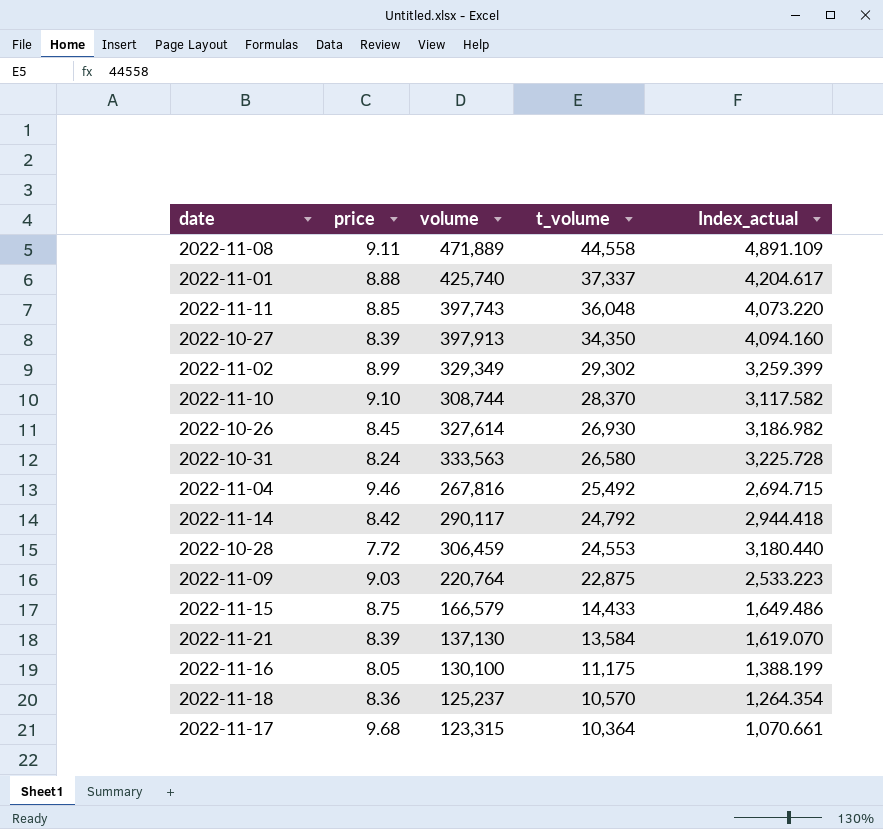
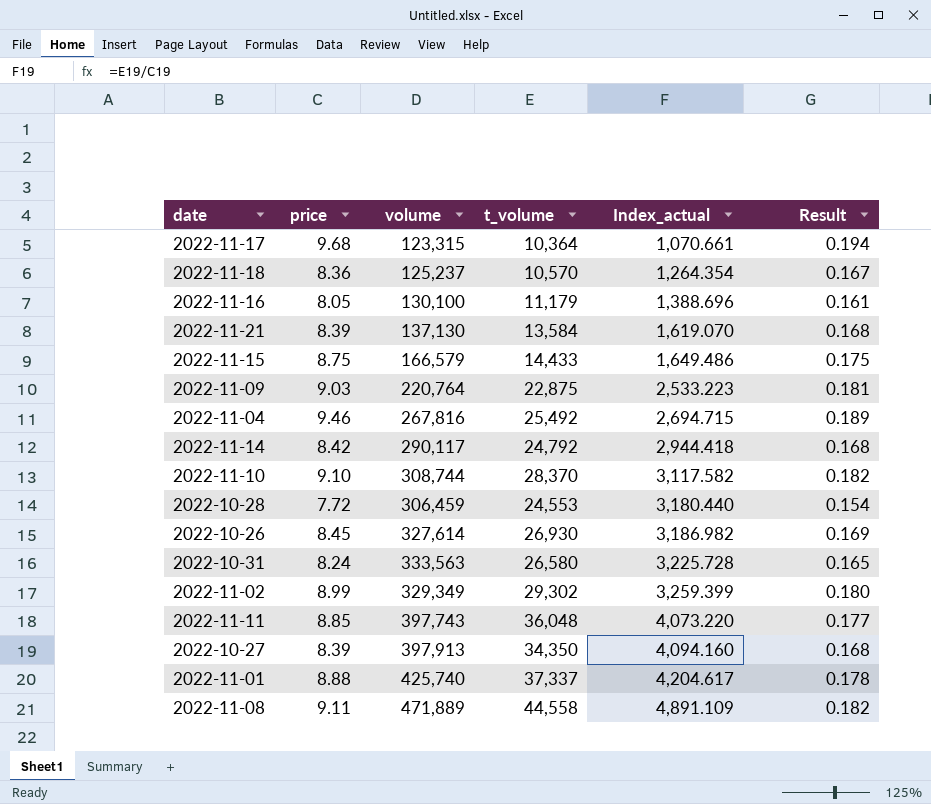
row order: t_volume descending -> Index_actual ascending
column Result | formula: none -> [price] * 0.02
2022-11-16 | t_volume: 11,175 -> 11,179
2022-11-16 | Index_actual: 1,388.199 -> 1,388.696

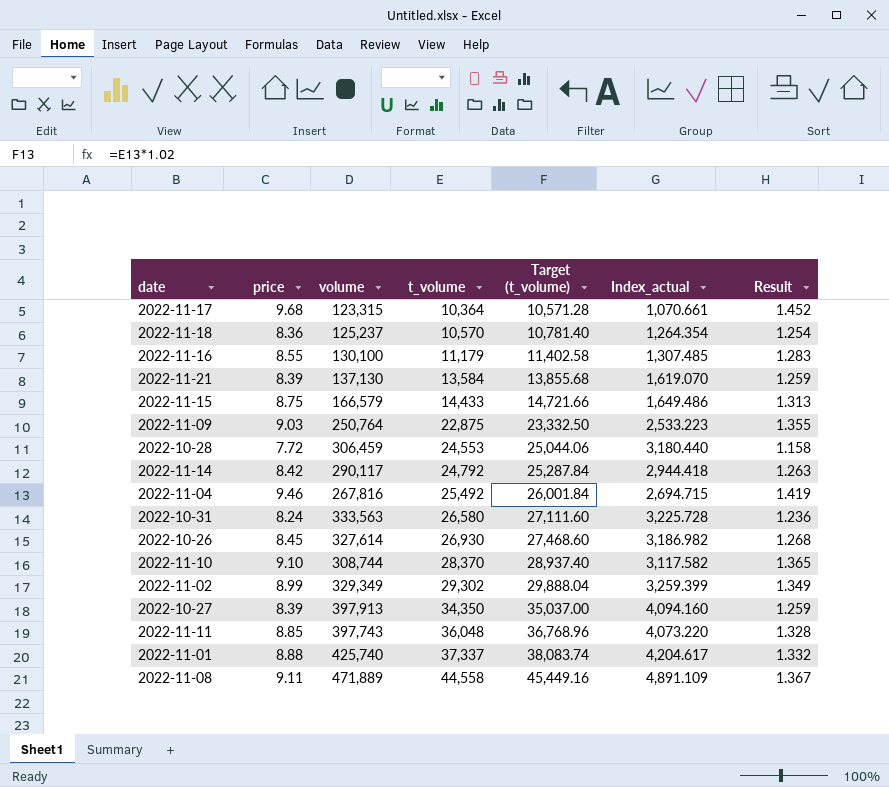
row order: Index_actual ascending -> t_volume ascending
column Target (t_volume) | formula: none -> [t_volume] * 1.02
column Result | formula: [price] * 0.02 -> [price] * 0.15
2022-11-16 | price: 8.05 -> 8.55
2022-11-16 | Index_actual: 1,388.696 -> 1,307.485
2022-11-09 | volume: 220,764 -> 250,764

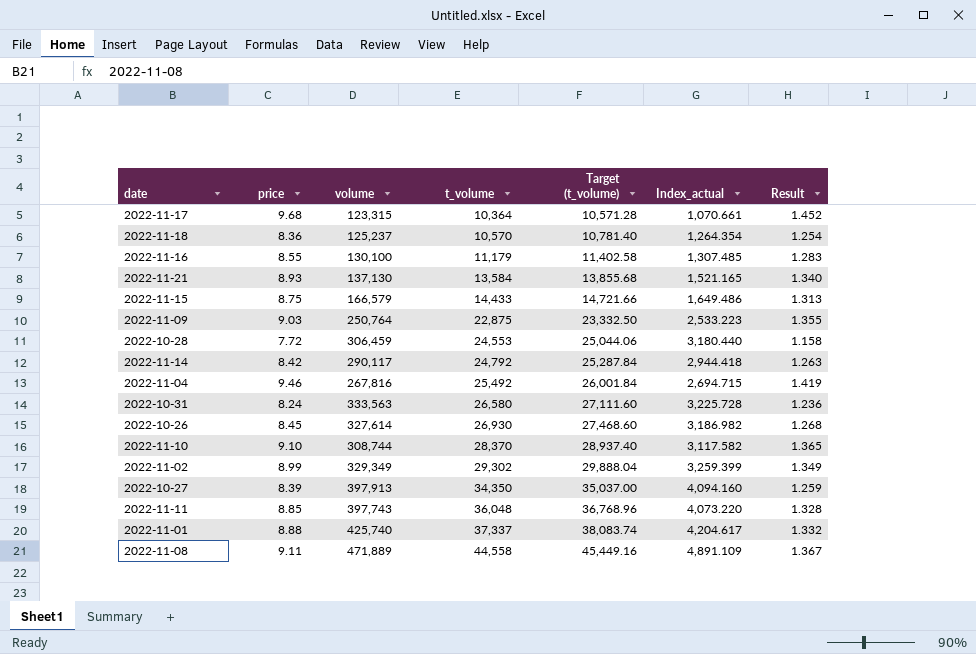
2022-11-21 | price: 8.39 -> 8.93
2022-11-21 | Index_actual: 1,619.070 -> 1,521.165
2022-11-21 | Result: 1.259 -> 1.340

